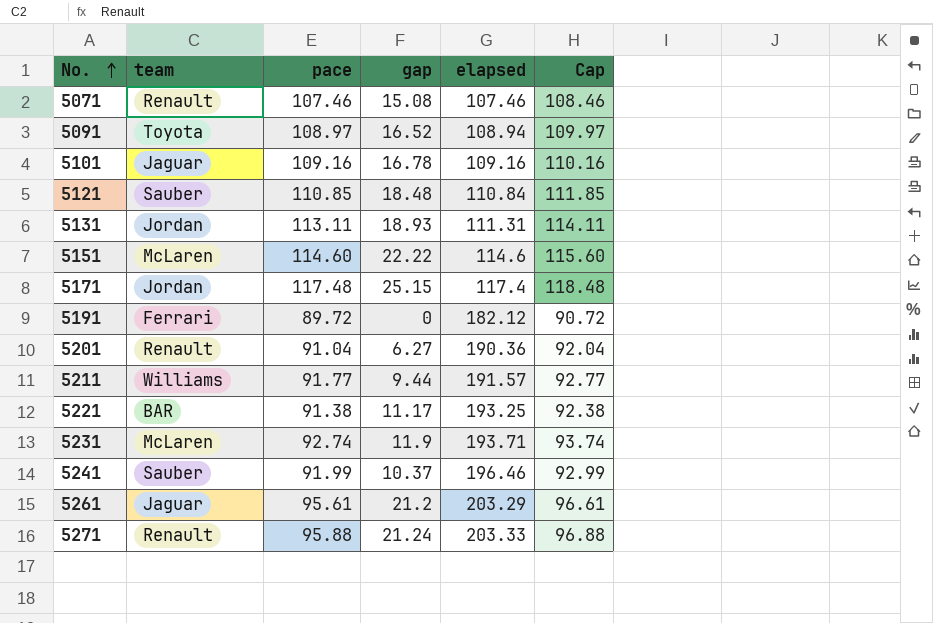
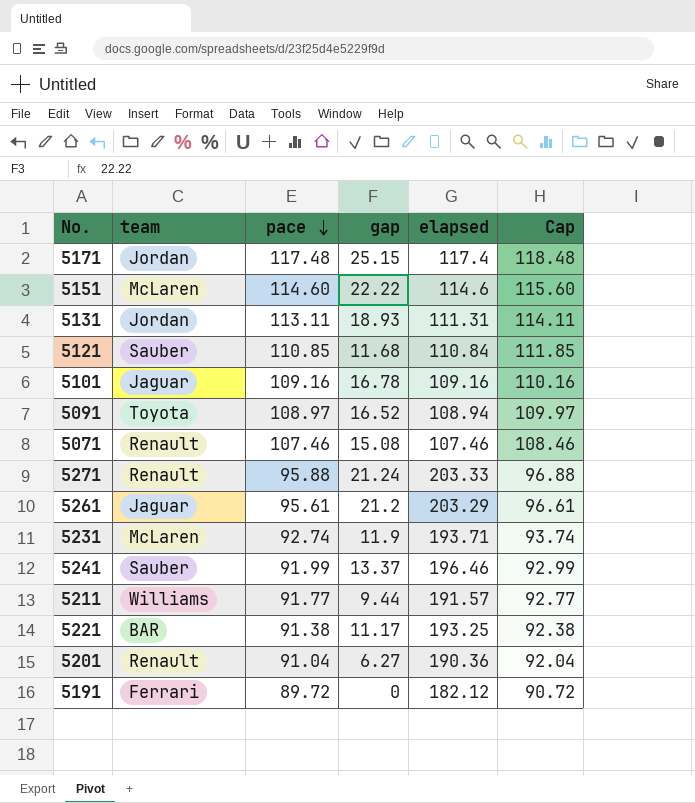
row order: No. ascending -> pace descending
5121 | gap: 18.48 -> 11.68
5241 | gap: 10.37 -> 13.37

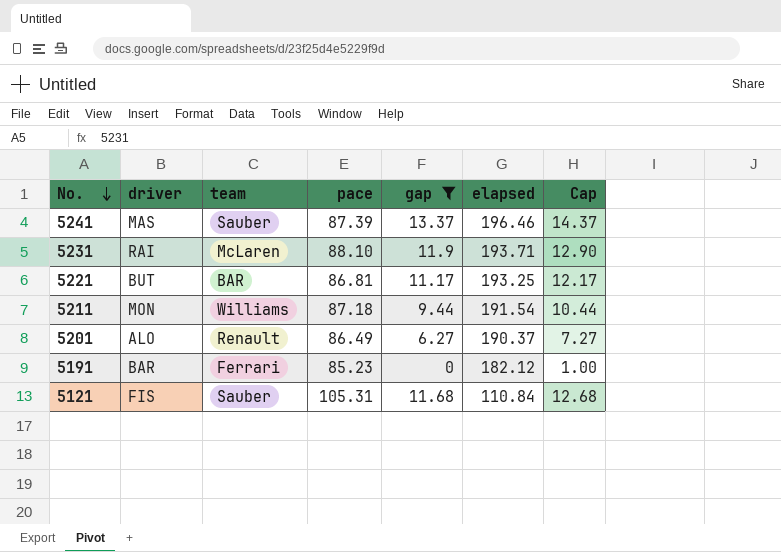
filter: none -> gap <= 13.37
row order: pace descending -> No. descending
column driver | position: none -> 2
column Cap | formula: [pace] + 1 -> [gap] + 1
5241 | pace: 91.99 -> 87.39
5231 | pace: 92.74 -> 88.10
5221 | pace: 91.38 -> 86.81
5211 | pace: 91.77 -> 87.18
5211 | elapsed: 191.57 -> 191.54
5201 | pace: 91.04 -> 86.49
5201 | elapsed: 190.36 -> 190.37
5191 | pace: 89.72 -> 85.23
5121 | pace: 110.85 -> 105.31

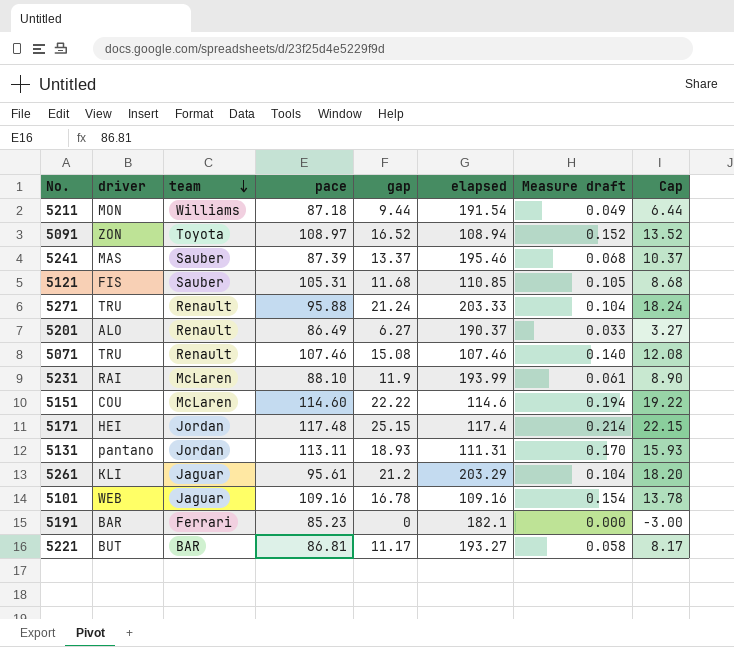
filter: gap <= 13.37 -> none
row order: No. descending -> team descending
column Measure draft | formula: none -> [gap] / [elapsed]
column Cap | formula: [gap] + 1 -> [gap] - 3
5241 | elapsed: 196.46 -> 195.46
5121 | elapsed: 110.84 -> 110.85
5231 | elapsed: 193.71 -> 193.99
5191 | elapsed: 182.12 -> 182.1
5221 | elapsed: 193.25 -> 193.27

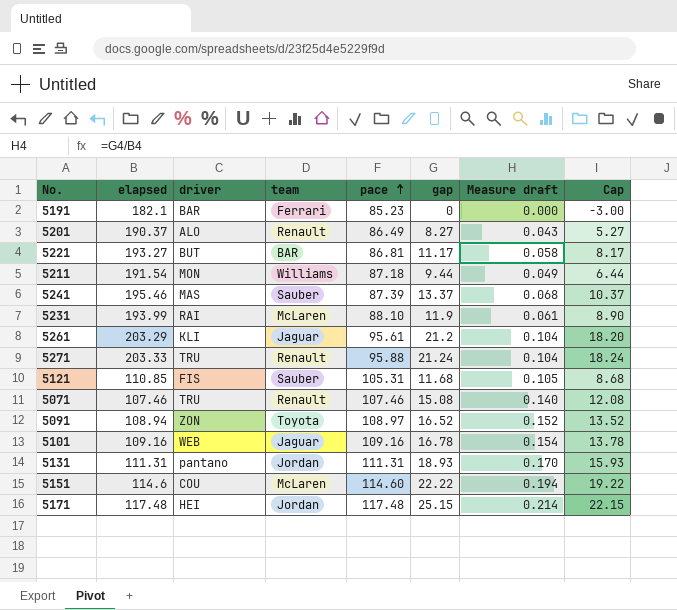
row order: team descending -> pace ascending
column elapsed | position: 6 -> 2
5201 | gap: 6.27 -> 8.27
5201 | Measure draft: 0.033 -> 0.043
5201 | Cap: 3.27 -> 5.27
5131 | pace: 113.11 -> 111.31
5171 | elapsed: 117.4 -> 117.48

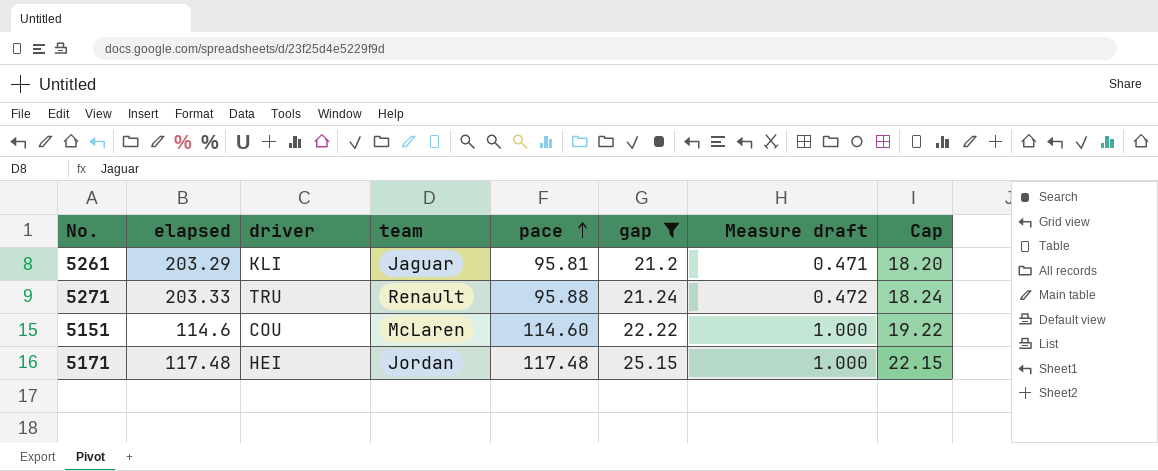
filter: none -> gap >= 21.2
column Measure draft | formula: [gap] / [elapsed] -> [pace] / [elapsed]
5261 | pace: 95.61 -> 95.81

